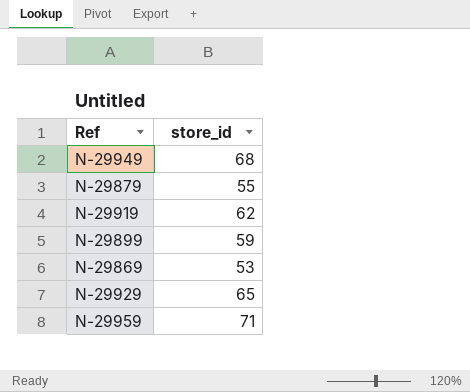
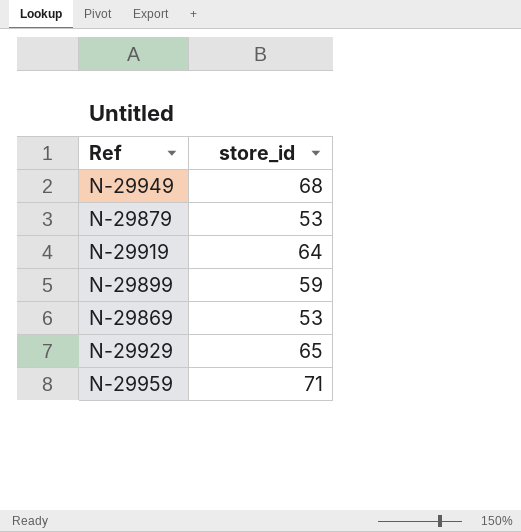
N-29879 | store_id: 55 -> 53
N-29919 | store_id: 62 -> 64

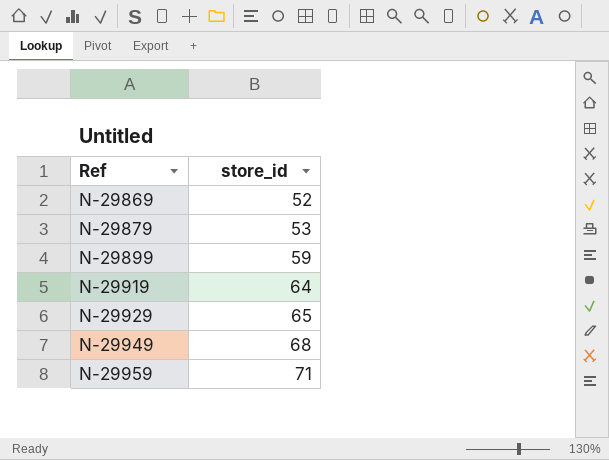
row order: none -> Ref ascending
N-29869 | store_id: 53 -> 52

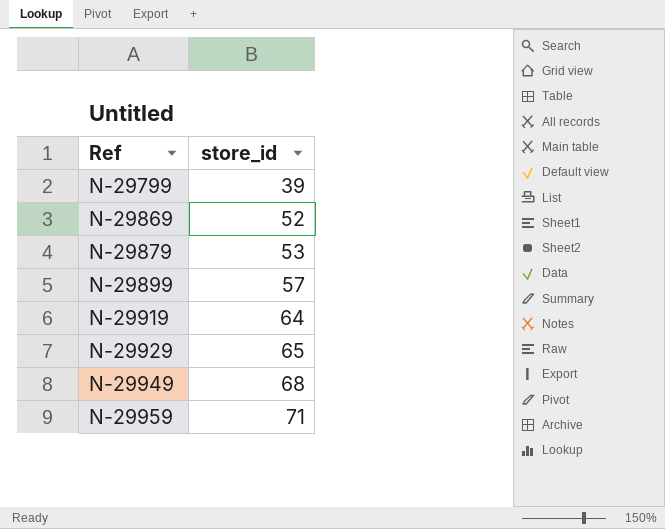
row N-29799: none -> 39
N-29899 | store_id: 59 -> 57

